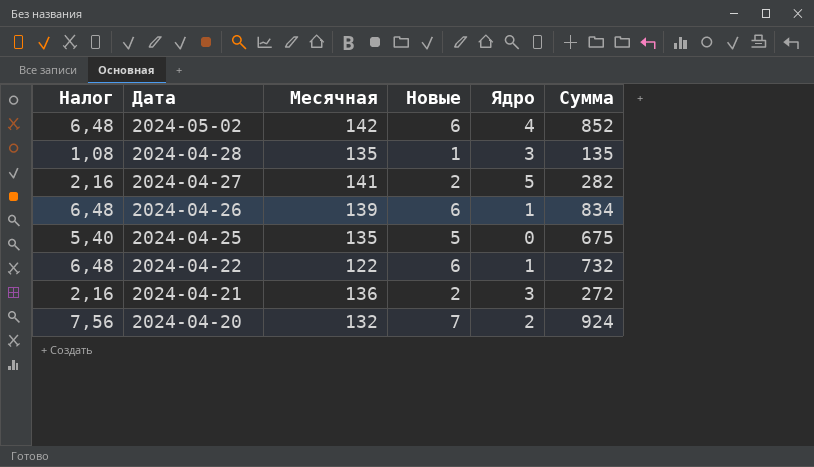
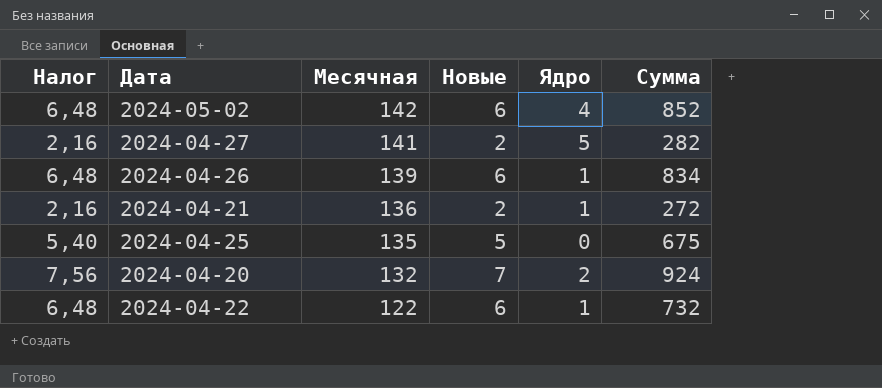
row order: Дата descending -> Месячная descending
row 2024-04-28: 1,08 | 135 | 1 | 3 | 135 -> none
2024-04-21 | Ядро: 3 -> 1

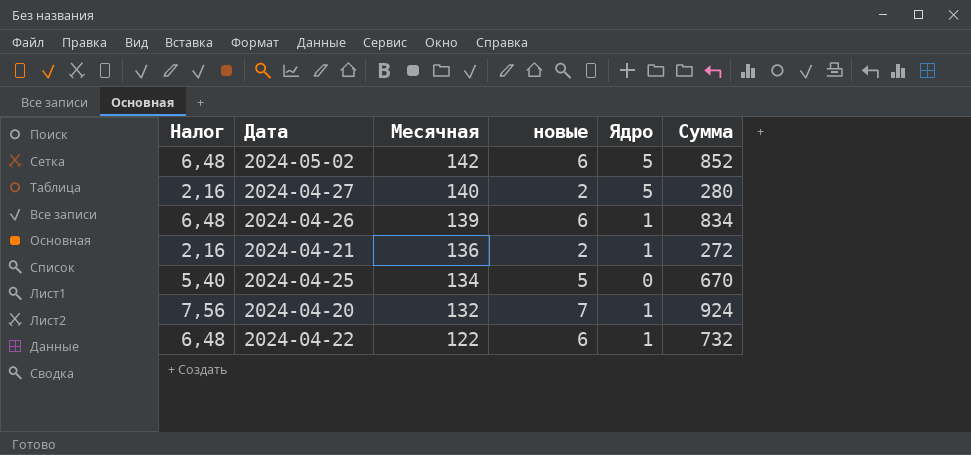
column name: Новые -> новые
2024-05-02 | Ядро: 4 -> 5
2024-04-27 | Месячная: 141 -> 140
2024-04-27 | Сумма: 282 -> 280
2024-04-25 | Месячная: 135 -> 134
2024-04-25 | Сумма: 675 -> 670
2024-04-20 | Ядро: 2 -> 1

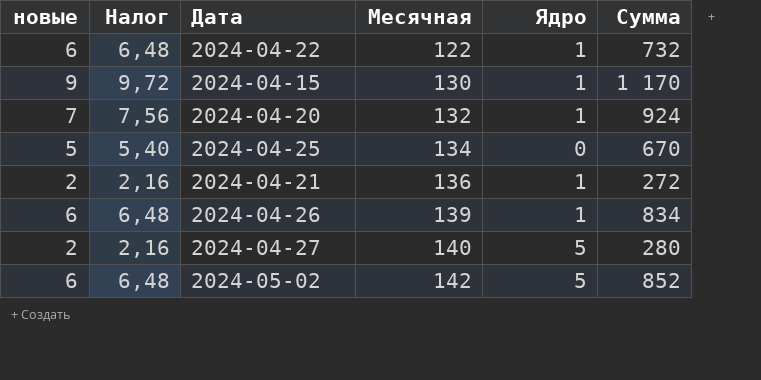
row order: Месячная descending -> Месячная ascending
column новые | position: 4 -> 1
row 2024-04-15: none -> 9 | 9,72 | 130 | 1 | 1 170

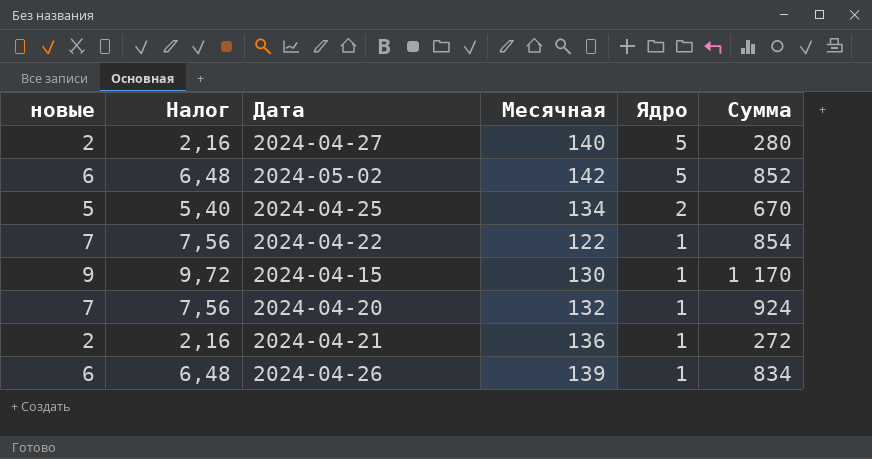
row order: Месячная ascending -> Ядро descending
2024-04-25 | Ядро: 0 -> 2
2024-04-22 | новые: 6 -> 7
2024-04-22 | Налог: 6,48 -> 7,56
2024-04-22 | Сумма: 732 -> 854

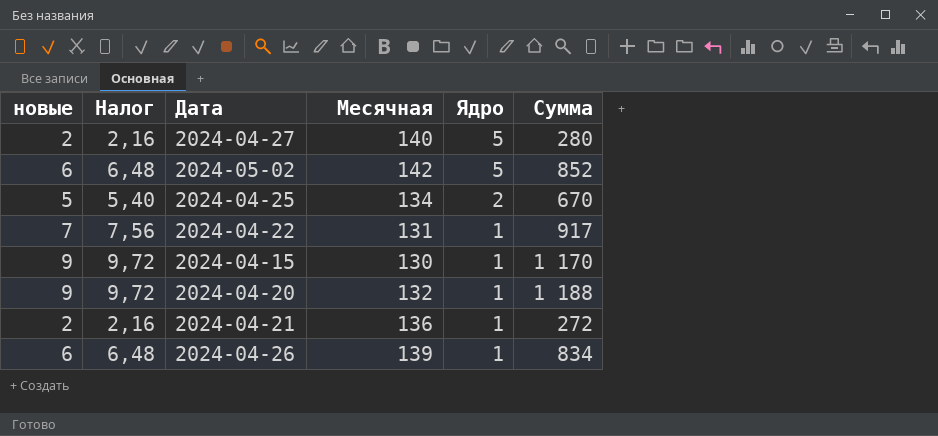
2024-04-22 | Месячная: 122 -> 131
2024-04-22 | Сумма: 854 -> 917
2024-04-20 | новые: 7 -> 9
2024-04-20 | Налог: 7,56 -> 9,72
2024-04-20 | Сумма: 924 -> 1 188

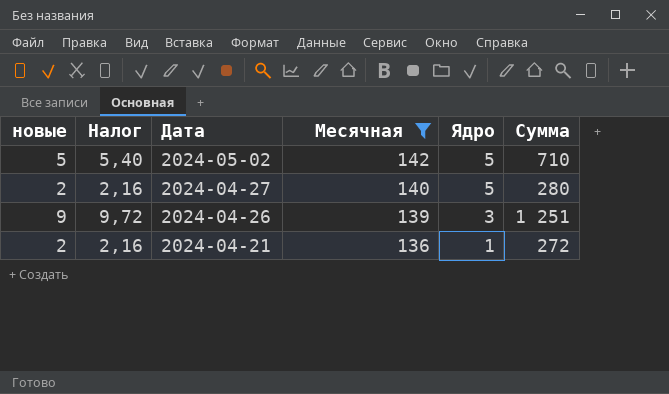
filter: none -> Месячная >= 136
row order: Ядро descending -> Дата descending
2024-05-02 | новые: 6 -> 5
2024-05-02 | Налог: 6,48 -> 5,40
2024-05-02 | Сумма: 852 -> 710
2024-04-26 | новые: 6 -> 9
2024-04-26 | Налог: 6,48 -> 9,72
2024-04-26 | Ядро: 1 -> 3
2024-04-26 | Сумма: 834 -> 1 251

